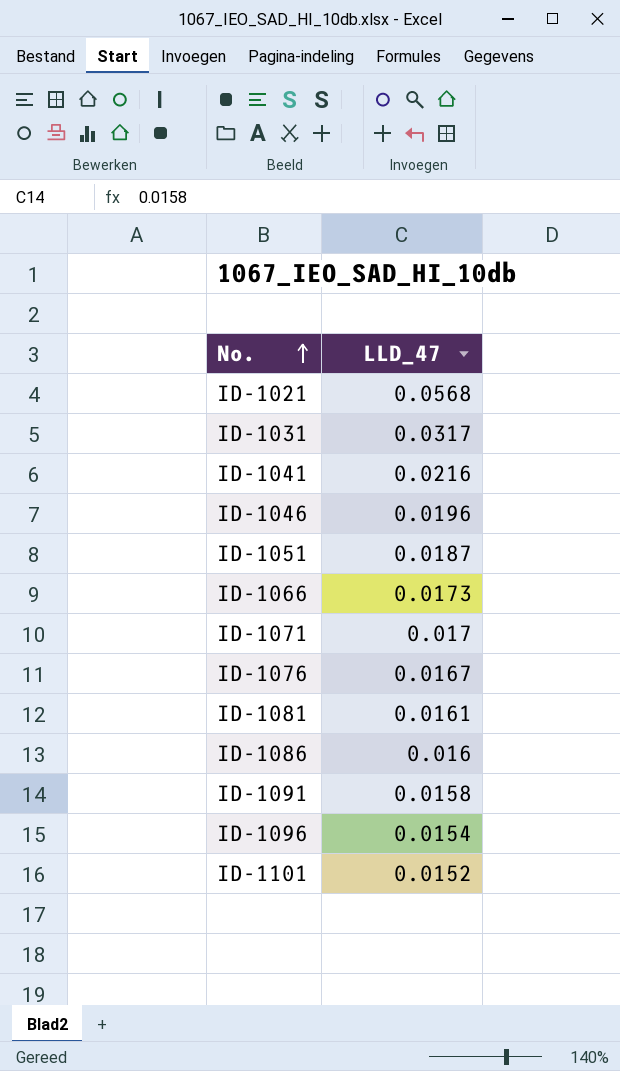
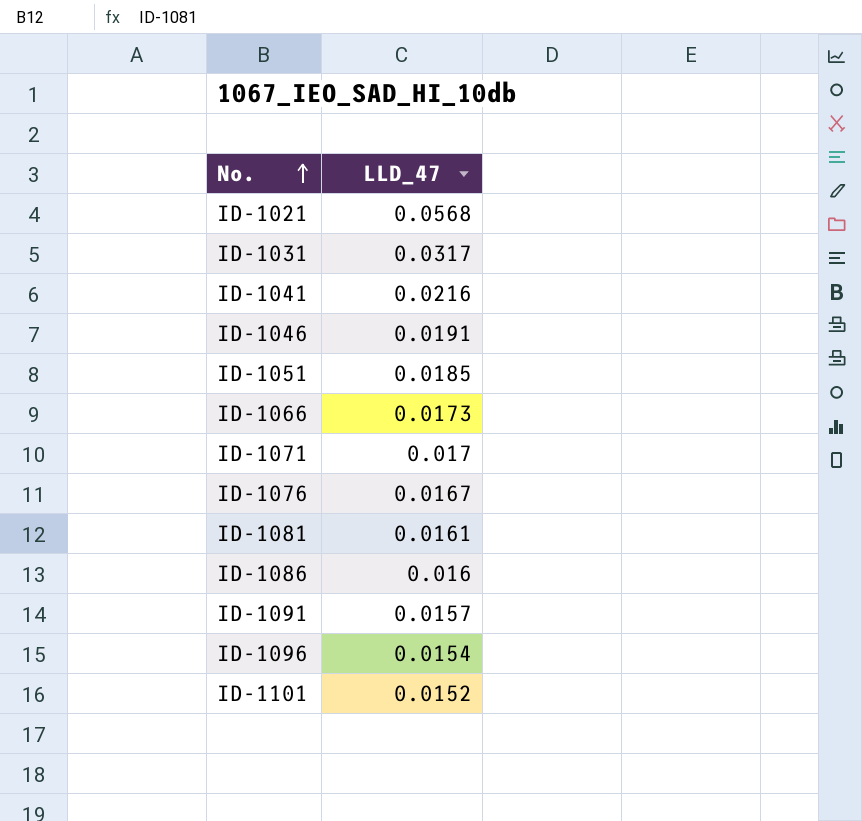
ID-1046 | LLD_47: 0.0196 -> 0.0191
ID-1051 | LLD_47: 0.0187 -> 0.0185
ID-1091 | LLD_47: 0.0158 -> 0.0157

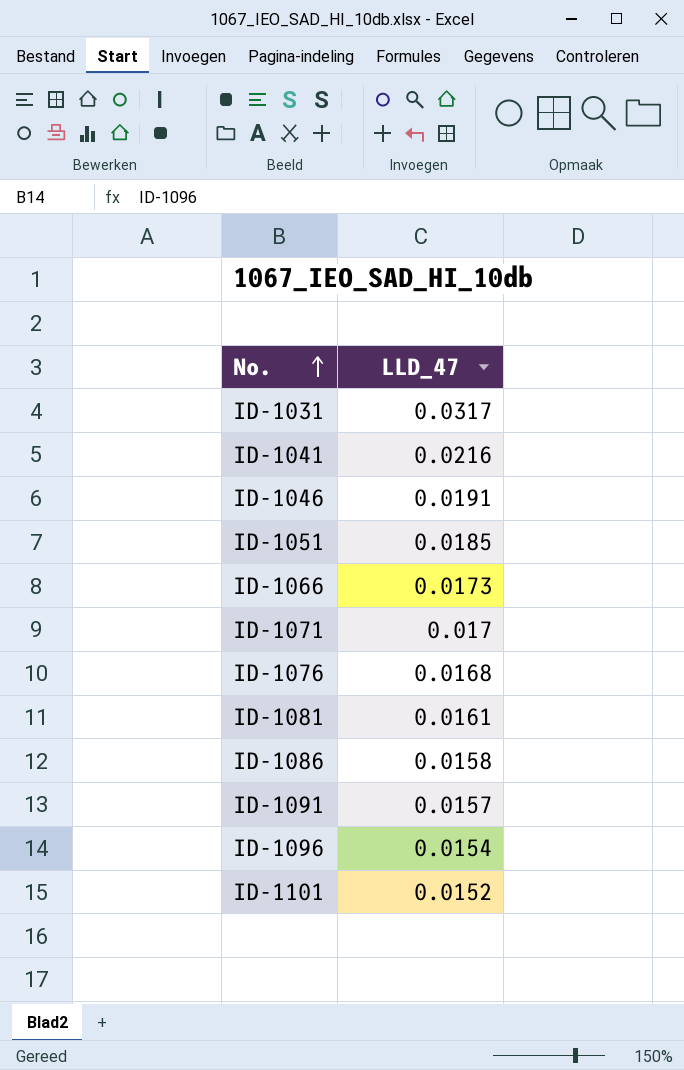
row ID-1021: 0.0568 -> none
ID-1076 | LLD_47: 0.0167 -> 0.0168
ID-1086 | LLD_47: 0.016 -> 0.0158

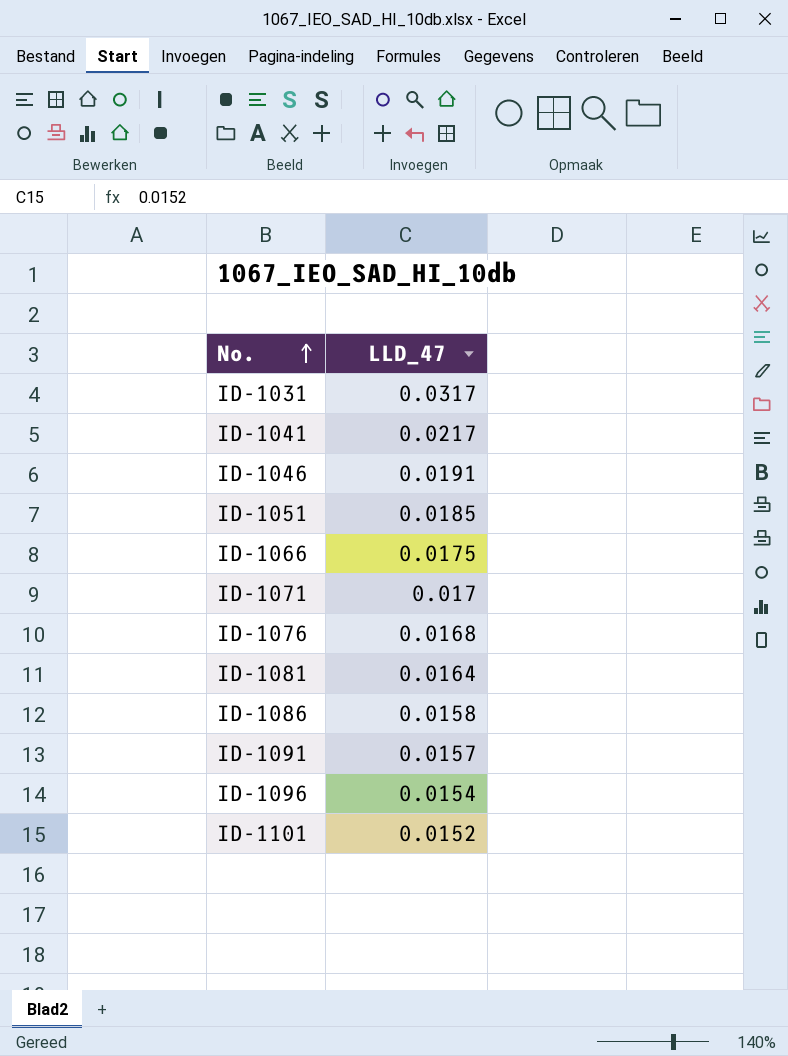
ID-1041 | LLD_47: 0.0216 -> 0.0217
ID-1066 | LLD_47: 0.0173 -> 0.0175
ID-1081 | LLD_47: 0.0161 -> 0.0164

